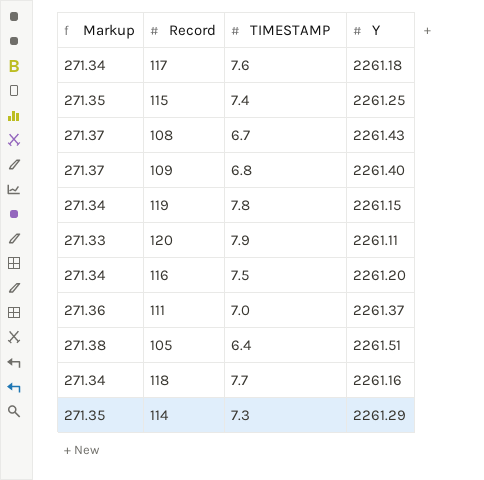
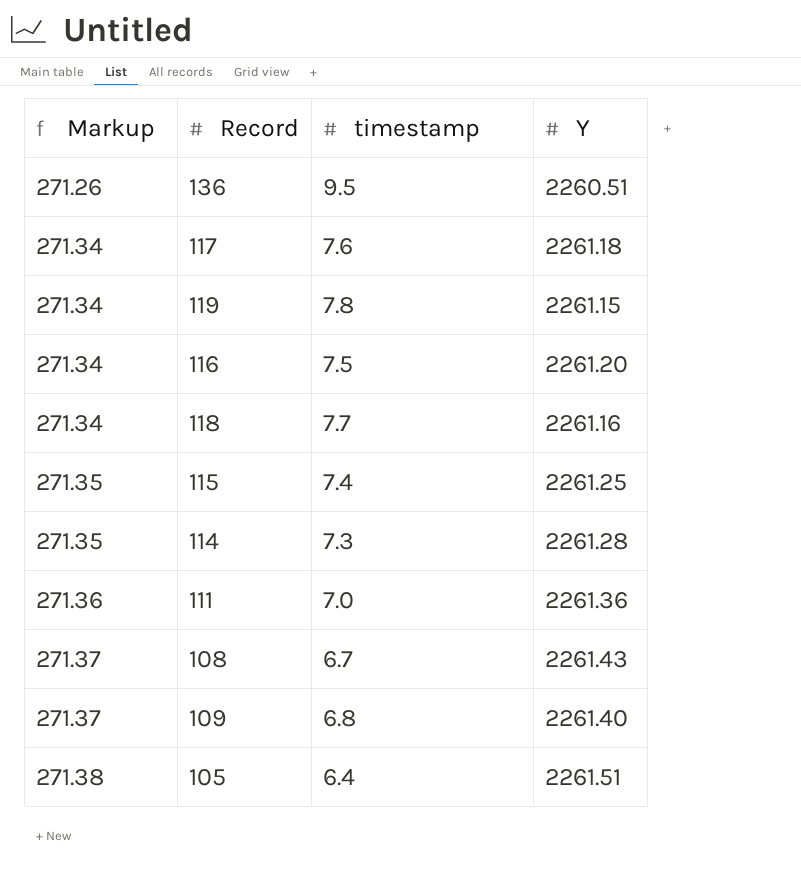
row order: none -> Markup ascending
column name: TIMESTAMP -> timestamp
row 120: 271.33 | 7.9 | 2261.11 -> none
row 136: none -> 271.26 | 9.5 | 2260.51
114 | Y: 2261.29 -> 2261.28
111 | Y: 2261.37 -> 2261.36

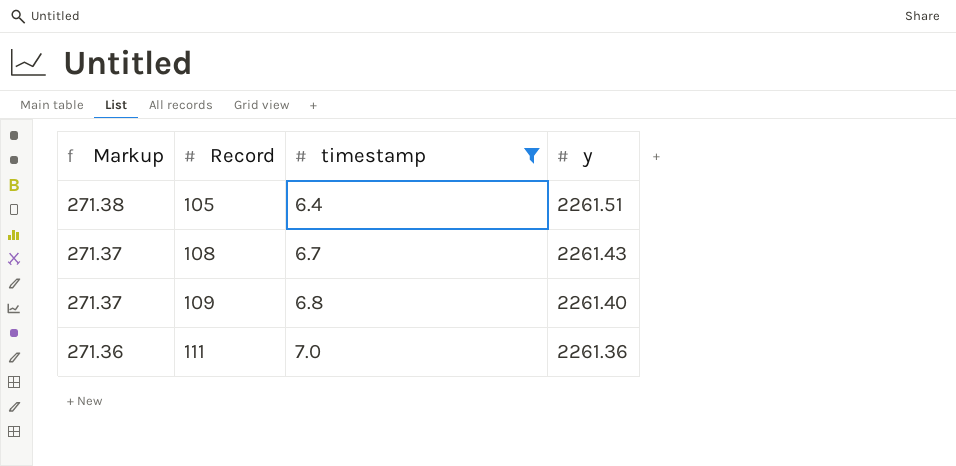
filter: none -> timestamp <= 7.0
row order: Markup ascending -> Markup descending
column name: Y -> y

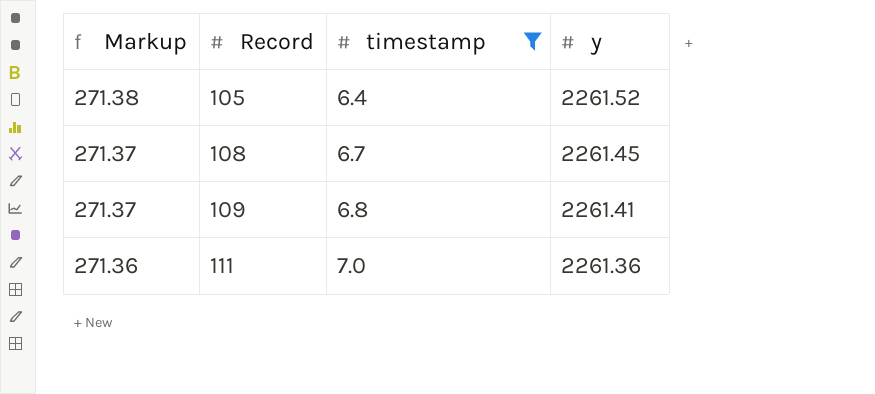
105 | y: 2261.51 -> 2261.52
108 | y: 2261.43 -> 2261.45
109 | y: 2261.40 -> 2261.41

